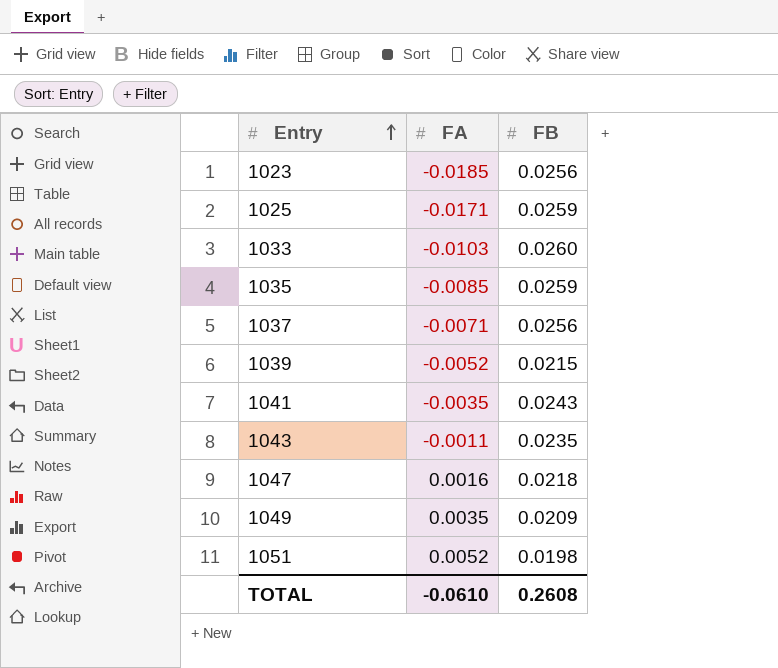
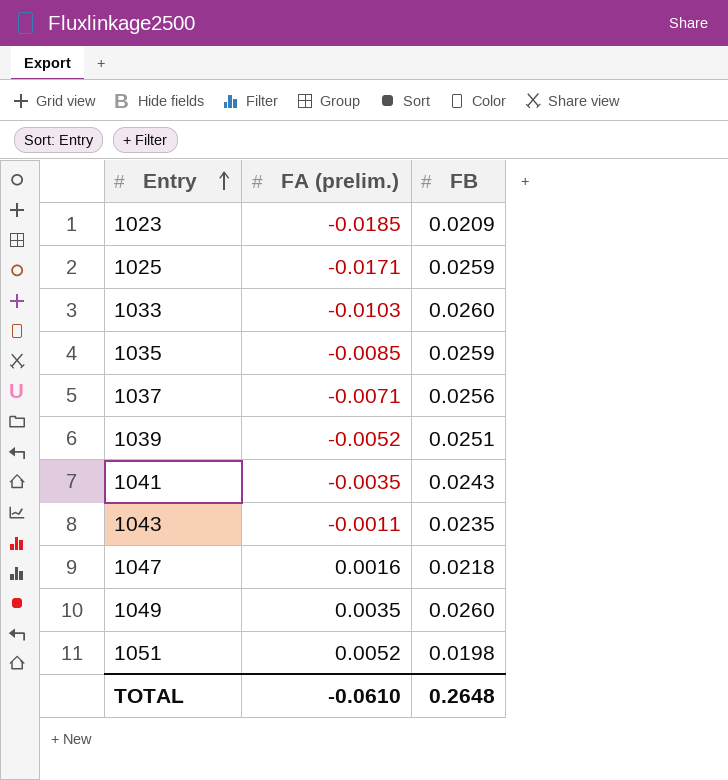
column name: FA -> FA (prelim.)
1023 | FB: 0.0256 -> 0.0209
1039 | FB: 0.0215 -> 0.0251
1049 | FB: 0.0209 -> 0.0260
TOTAL | FB: 0.2608 -> 0.2648

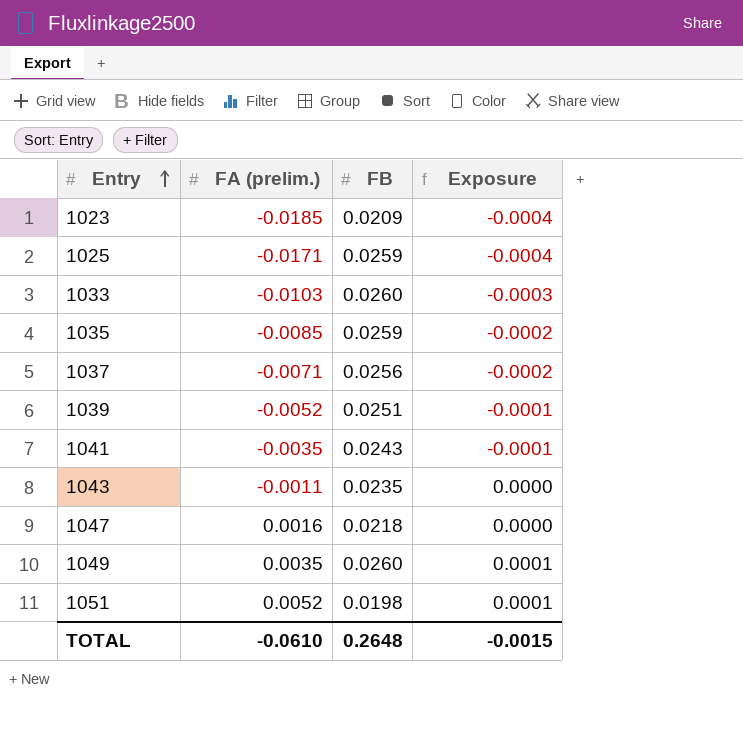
column Exposure | formula: none -> [FA (prelim.)] * [FB]

